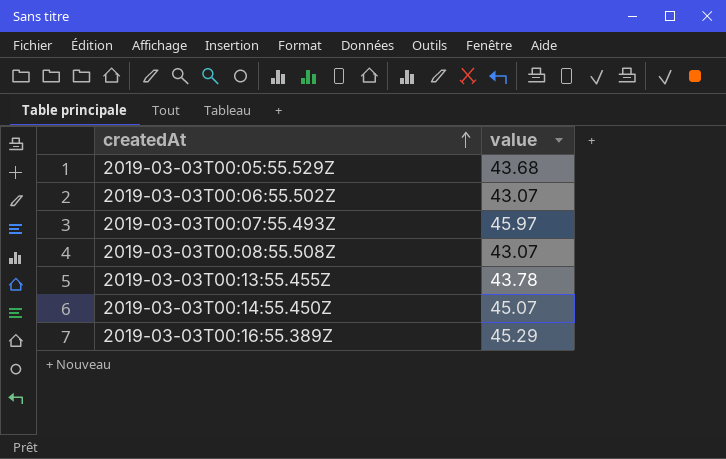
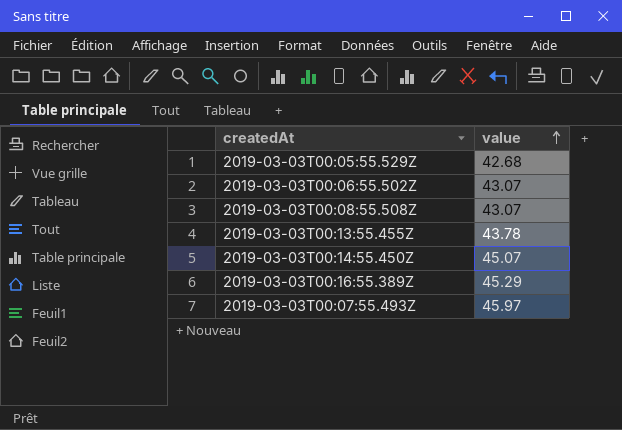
row order: createdAt ascending -> value ascending
2019-03-03T00:05:55.529Z | value: 43.68 -> 42.68

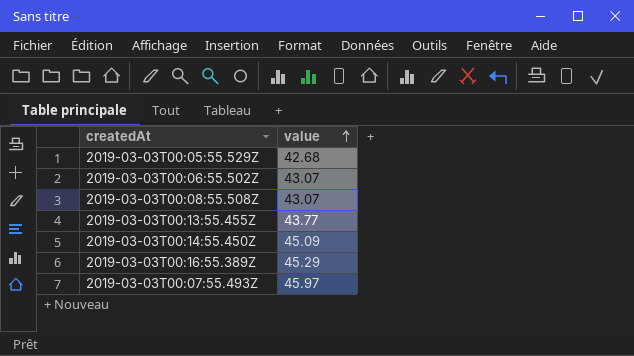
2019-03-03T00:13:55.455Z | value: 43.78 -> 43.77
2019-03-03T00:14:55.450Z | value: 45.07 -> 45.09

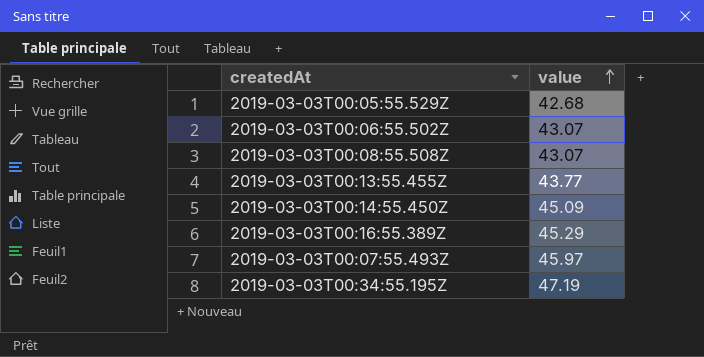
row 2019-03-03T00:34:55.195Z: none -> 47.19

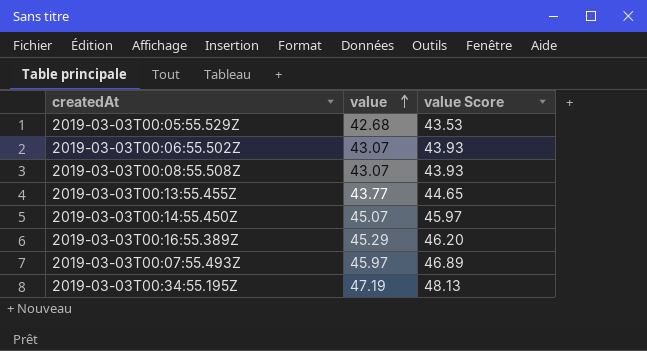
column value Score | formula: none -> [value] * 1.02
2019-03-03T00:14:55.450Z | value: 45.09 -> 45.07

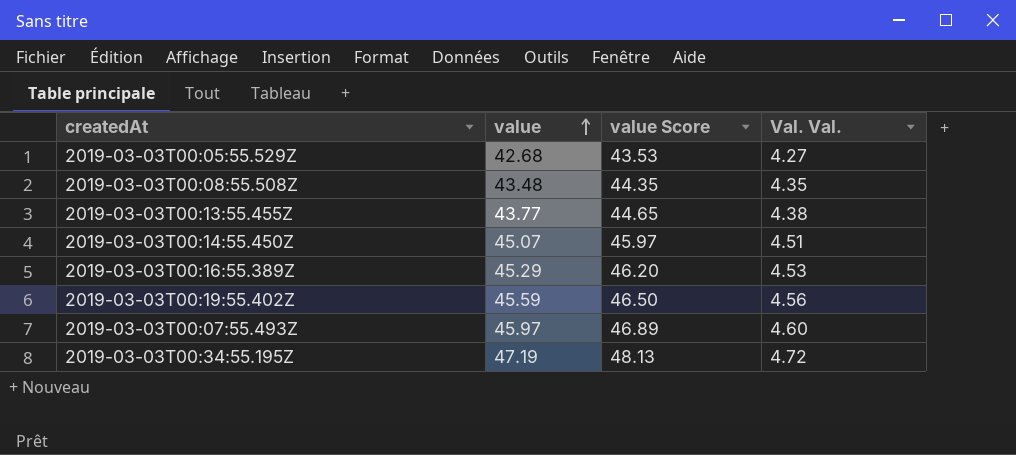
column Val. Val. | formula: none -> [value] * 0.1
row 2019-03-03T00:06:55.502Z: 43.07 | 43.93 -> none
2019-03-03T00:08:55.508Z | value: 43.07 -> 43.48
2019-03-03T00:08:55.508Z | value Score: 43.93 -> 44.35
row 2019-03-03T00:19:55.402Z: none -> 45.59 | 46.50 | 4.56

